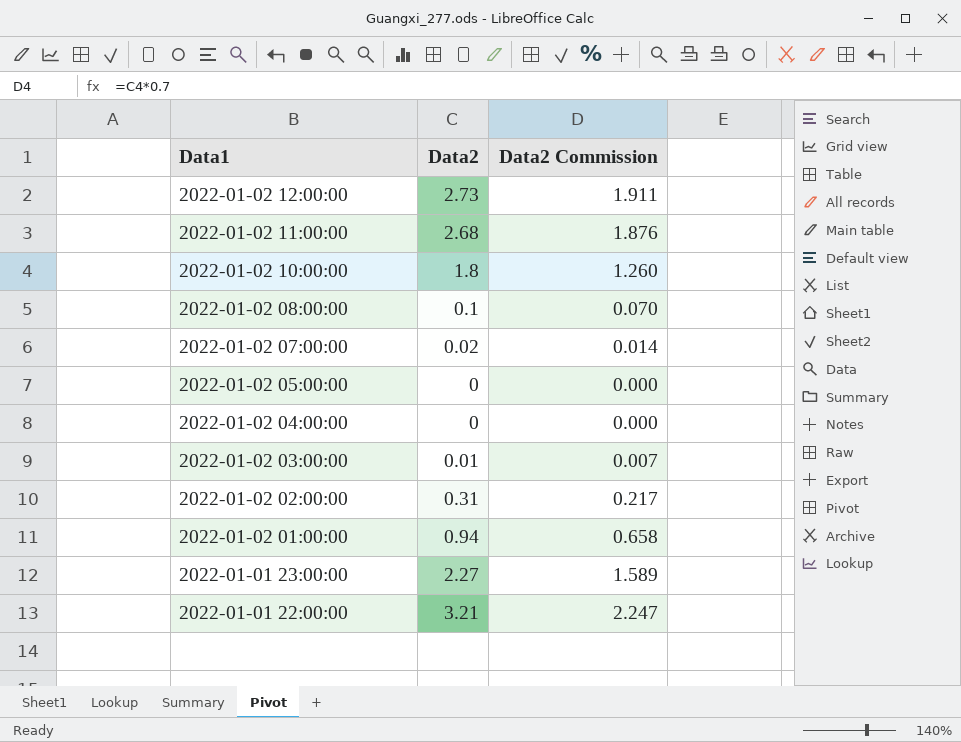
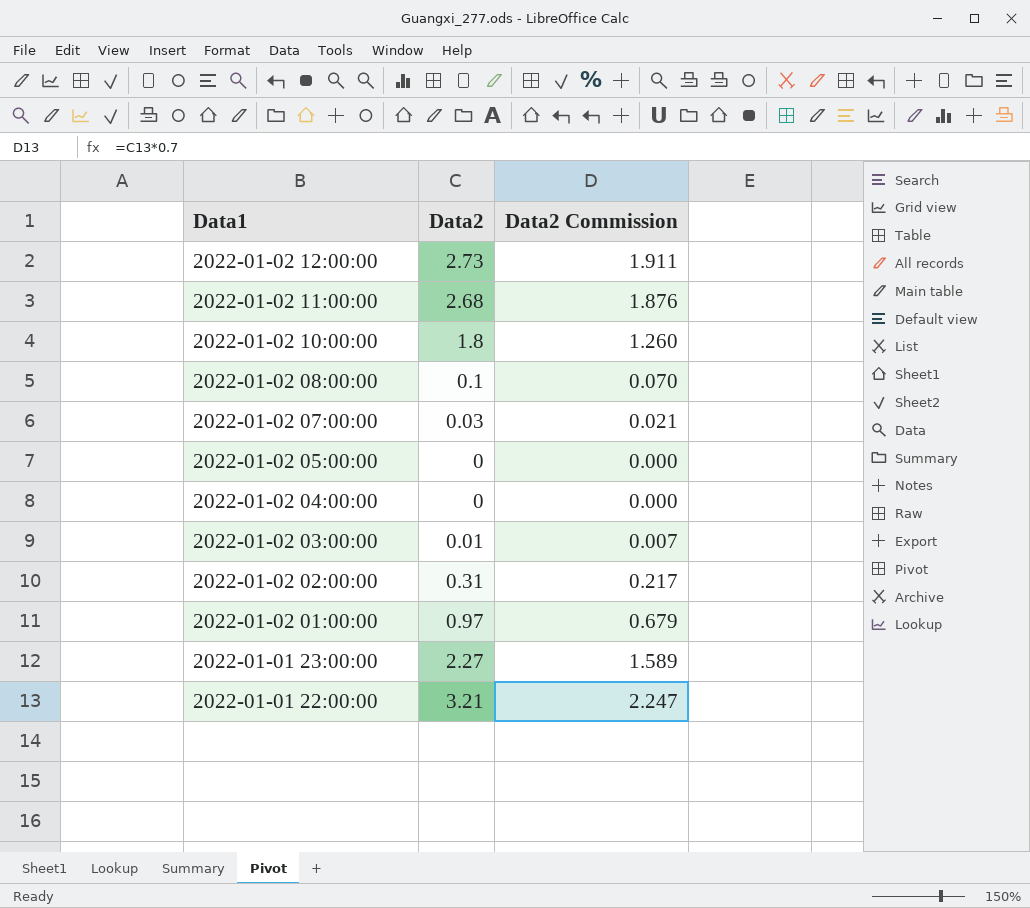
2022-01-02 07:00:00 | Data2: 0.02 -> 0.03
2022-01-02 07:00:00 | Data2 Commission: 0.014 -> 0.021
2022-01-02 01:00:00 | Data2: 0.94 -> 0.97
2022-01-02 01:00:00 | Data2 Commission: 0.658 -> 0.679

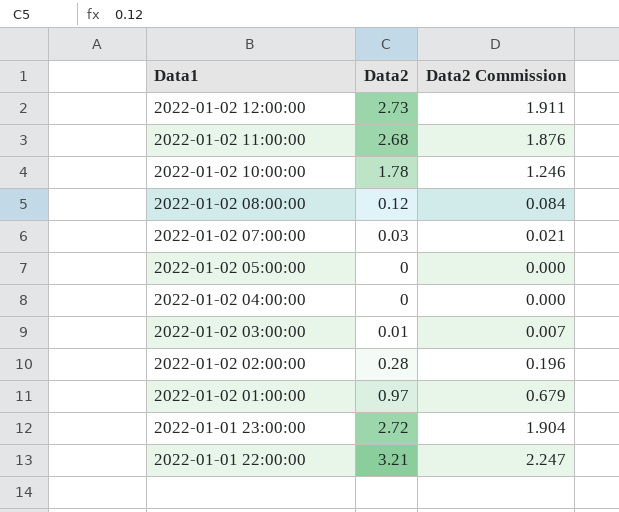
2022-01-02 10:00:00 | Data2: 1.8 -> 1.78
2022-01-02 10:00:00 | Data2 Commission: 1.260 -> 1.246
2022-01-02 08:00:00 | Data2: 0.1 -> 0.12
2022-01-02 08:00:00 | Data2 Commission: 0.070 -> 0.084
2022-01-02 02:00:00 | Data2: 0.31 -> 0.28
2022-01-02 02:00:00 | Data2 Commission: 0.217 -> 0.196
2022-01-01 23:00:00 | Data2: 2.27 -> 2.72
2022-01-01 23:00:00 | Data2 Commission: 1.589 -> 1.904

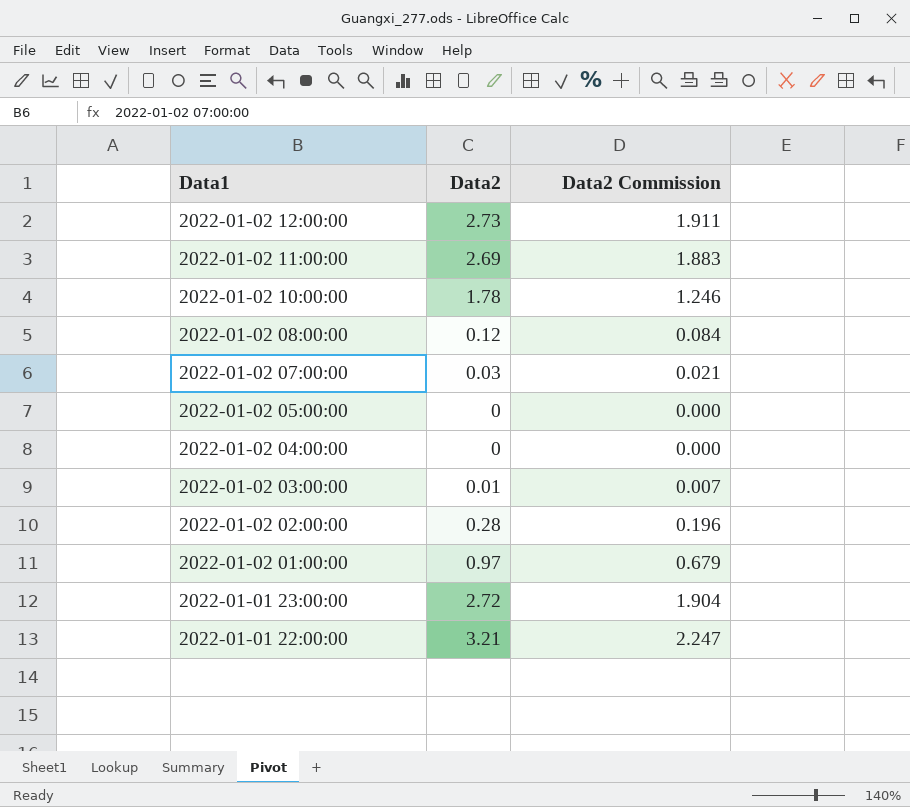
2022-01-02 11:00:00 | Data2: 2.68 -> 2.69
2022-01-02 11:00:00 | Data2 Commission: 1.876 -> 1.883

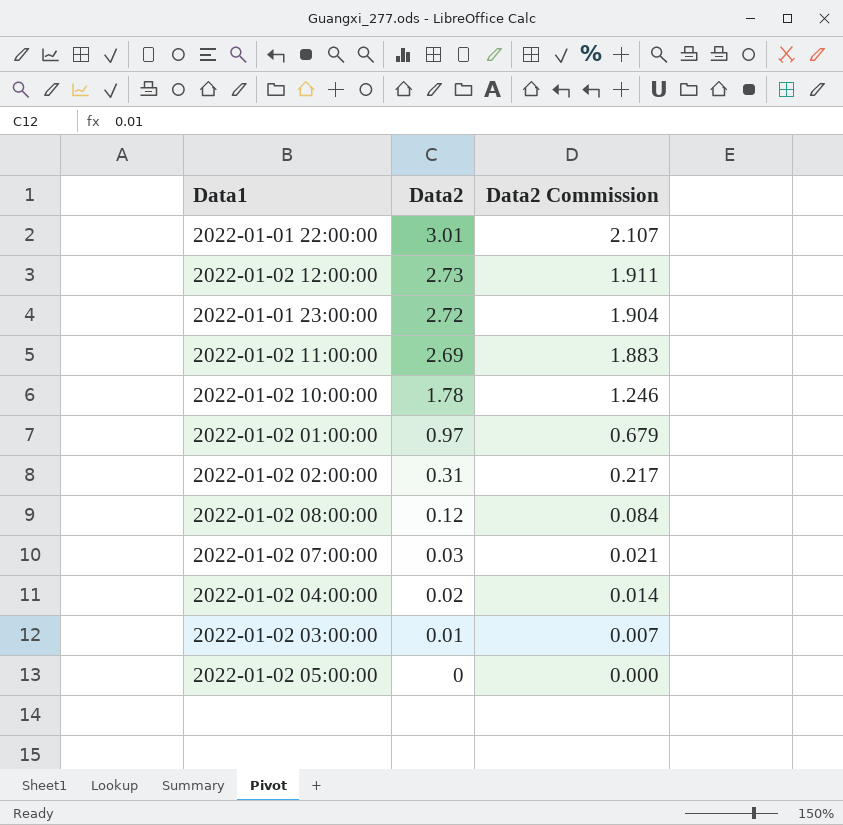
row order: Data1 descending -> Data2 descending
2022-01-01 22:00:00 | Data2: 3.21 -> 3.01
2022-01-01 22:00:00 | Data2 Commission: 2.247 -> 2.107
2022-01-02 02:00:00 | Data2: 0.28 -> 0.31
2022-01-02 02:00:00 | Data2 Commission: 0.196 -> 0.217
2022-01-02 04:00:00 | Data2: 0 -> 0.02
2022-01-02 04:00:00 | Data2 Commission: 0.000 -> 0.014

